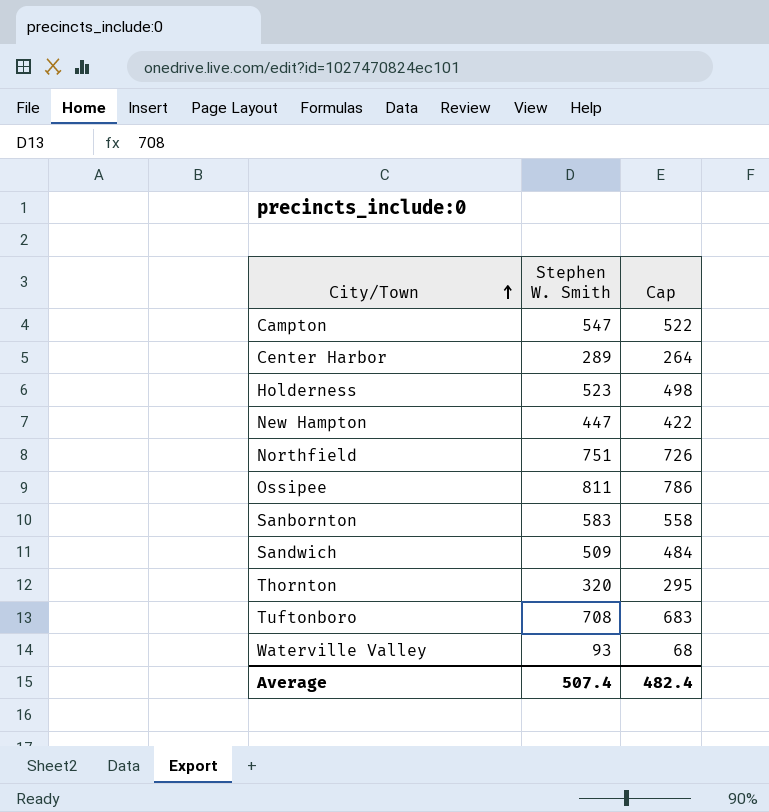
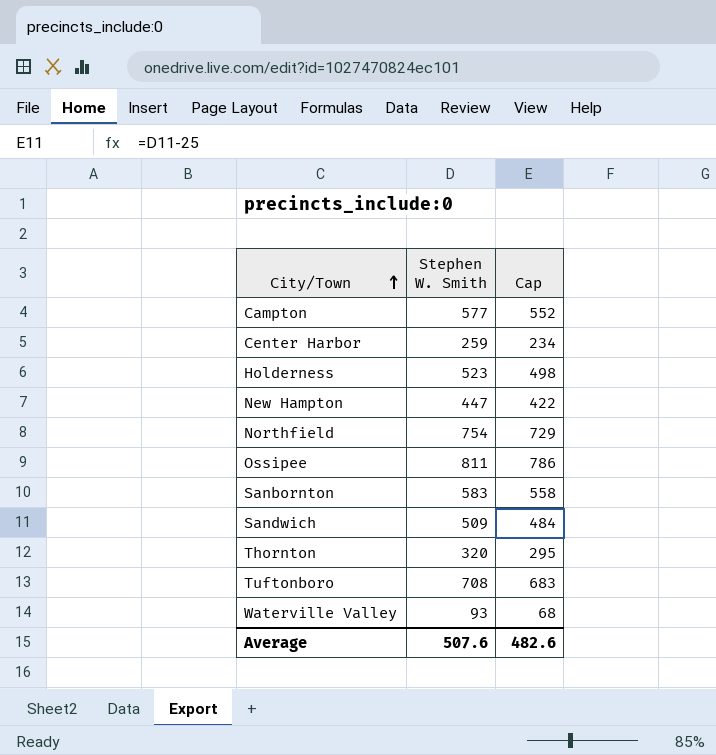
Campton | Stephen W. Smith: 547 -> 577
Campton | Cap: 522 -> 552
Center Harbor | Stephen W. Smith: 289 -> 259
Center Harbor | Cap: 264 -> 234
Northfield | Stephen W. Smith: 751 -> 754
Northfield | Cap: 726 -> 729
Average | Stephen W. Smith: 507.4 -> 507.6
Average | Cap: 482.4 -> 482.6

